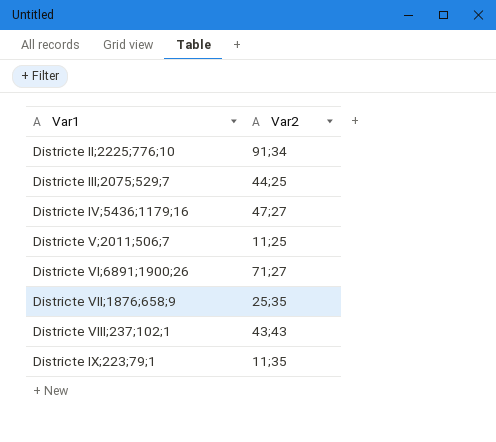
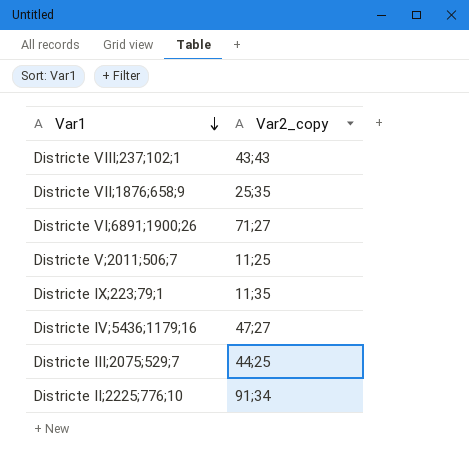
row order: none -> Var1 descending
column name: Var2 -> Var2_copy

